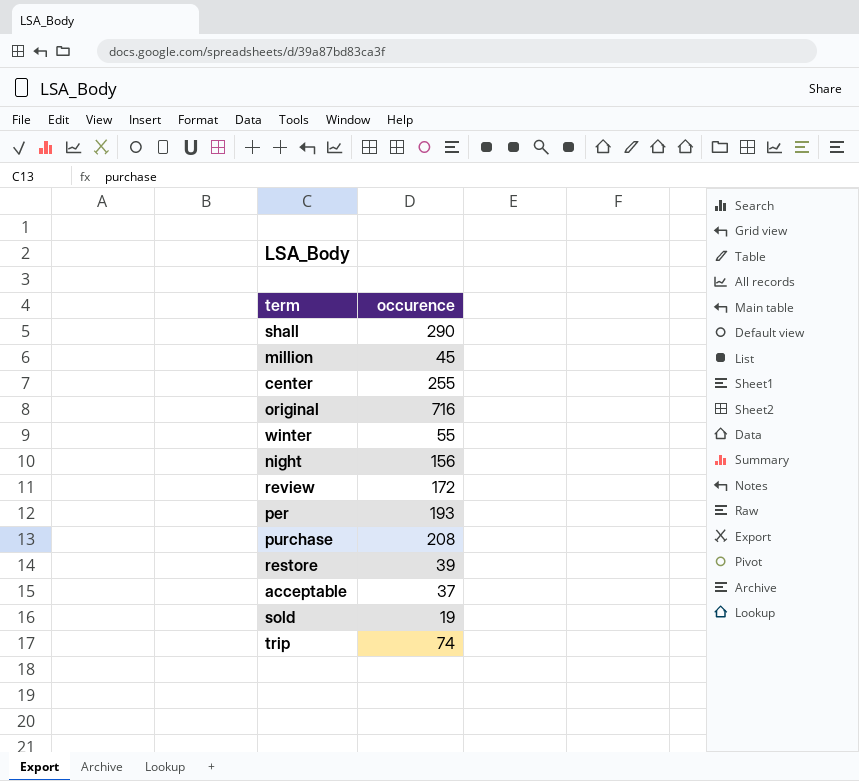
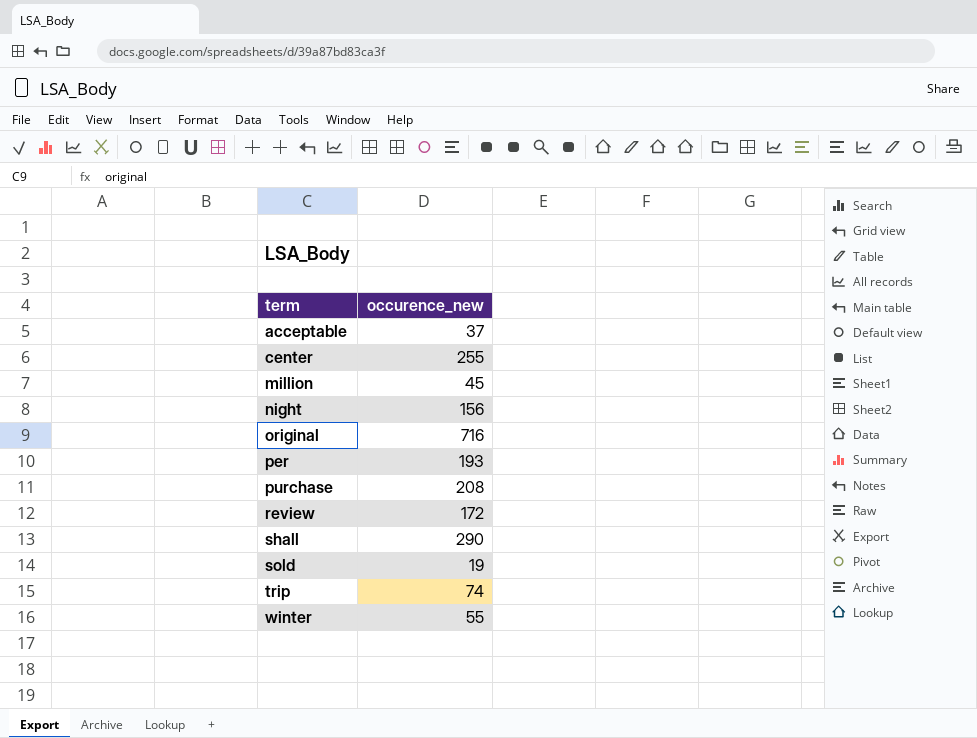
row order: none -> term ascending
column name: occurence -> occurence_new
row restore: 39 -> none

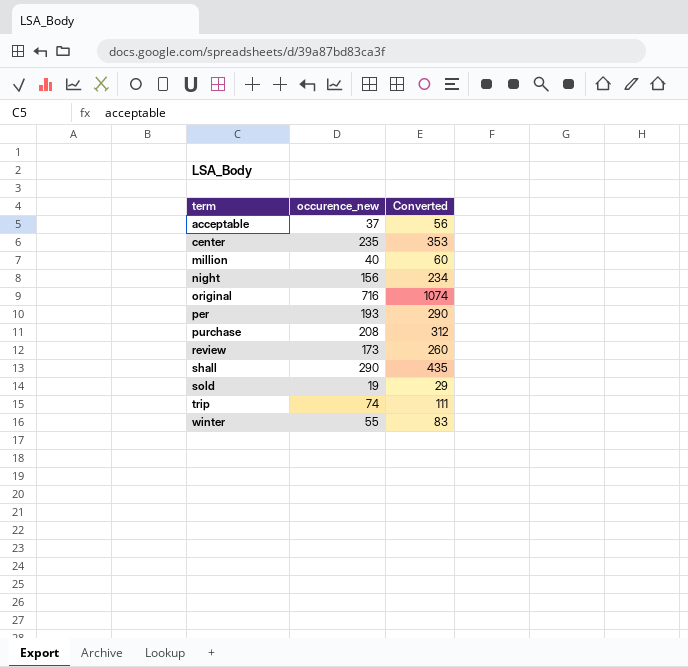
column Converted | formula: none -> [occurence_new] * 1.5
center | occurence_new: 255 -> 235
million | occurence_new: 45 -> 40
review | occurence_new: 172 -> 173

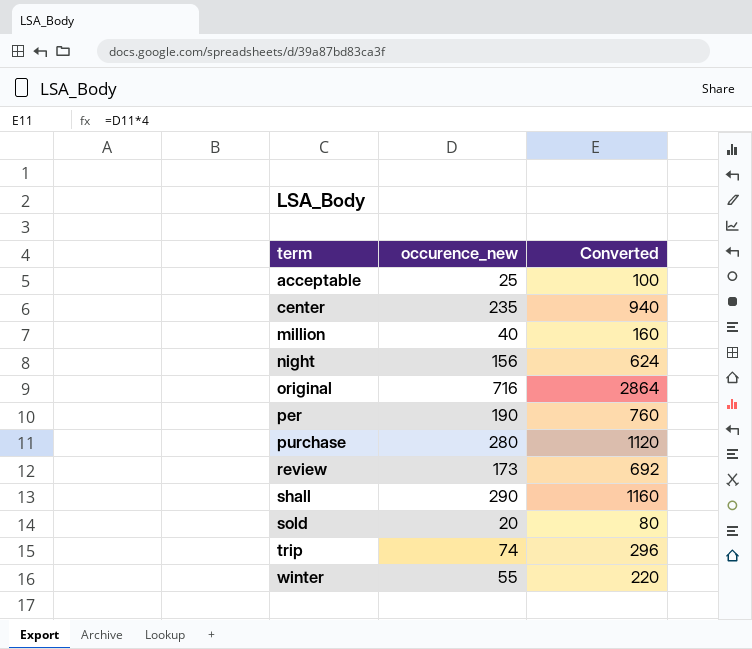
column Converted | formula: [occurence_new] * 1.5 -> [occurence_new] * 4
acceptable | occurence_new: 37 -> 25
per | occurence_new: 193 -> 190
purchase | occurence_new: 208 -> 280
sold | occurence_new: 19 -> 20

